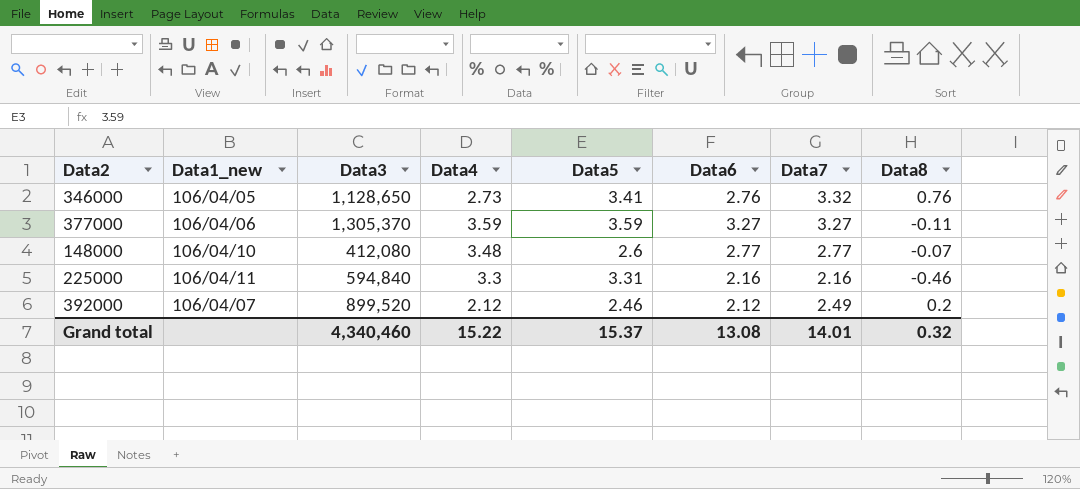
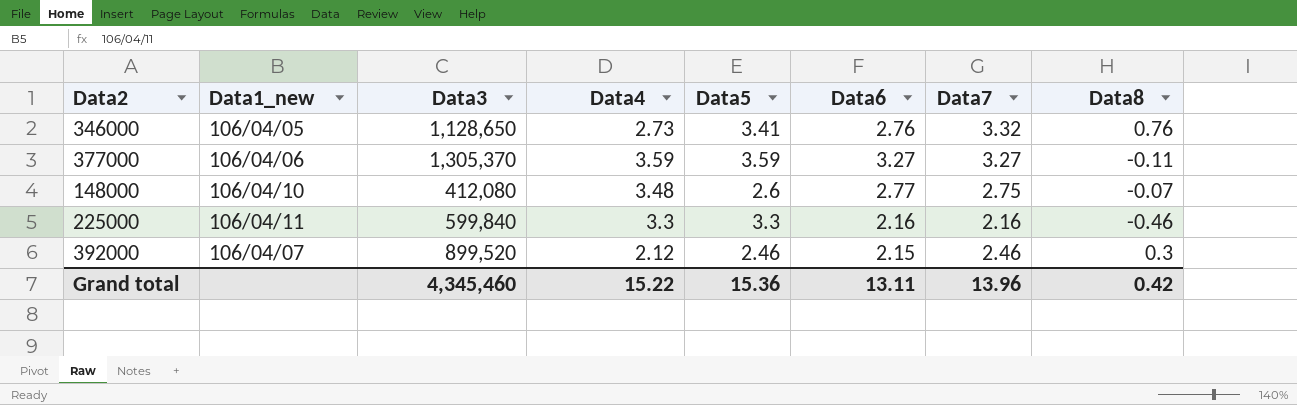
148000 | Data7: 2.77 -> 2.75
225000 | Data3: 594,840 -> 599,840
225000 | Data5: 3.31 -> 3.3
392000 | Data6: 2.12 -> 2.15
392000 | Data7: 2.49 -> 2.46
392000 | Data8: 0.2 -> 0.3
Grand total | Data3: 4,340,460 -> 4,345,460
Grand total | Data5: 15.37 -> 15.36
Grand total | Data6: 13.08 -> 13.11
Grand total | Data7: 14.01 -> 13.96
Grand total | Data8: 0.32 -> 0.42

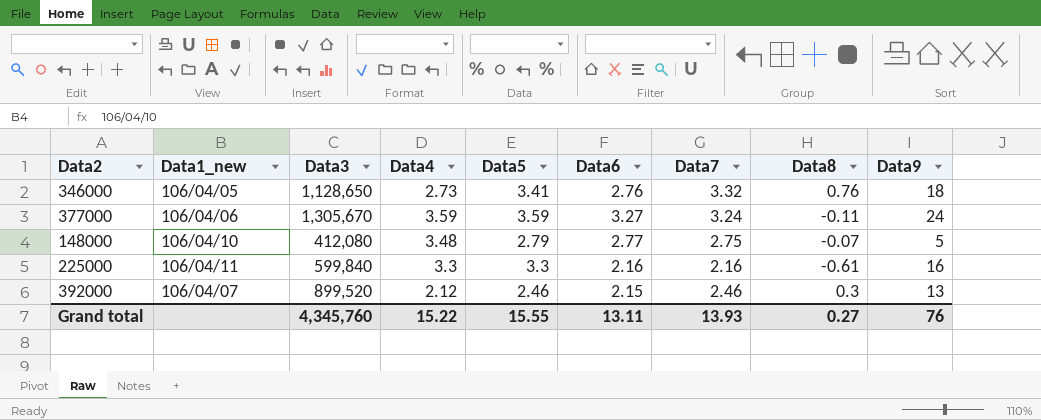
column Data9 | position: none -> 9
377000 | Data3: 1,305,370 -> 1,305,670
377000 | Data7: 3.27 -> 3.24
148000 | Data5: 2.6 -> 2.79
225000 | Data8: -0.46 -> -0.61
Grand total | Data3: 4,345,460 -> 4,345,760
Grand total | Data5: 15.36 -> 15.55
Grand total | Data7: 13.96 -> 13.93
Grand total | Data8: 0.42 -> 0.27

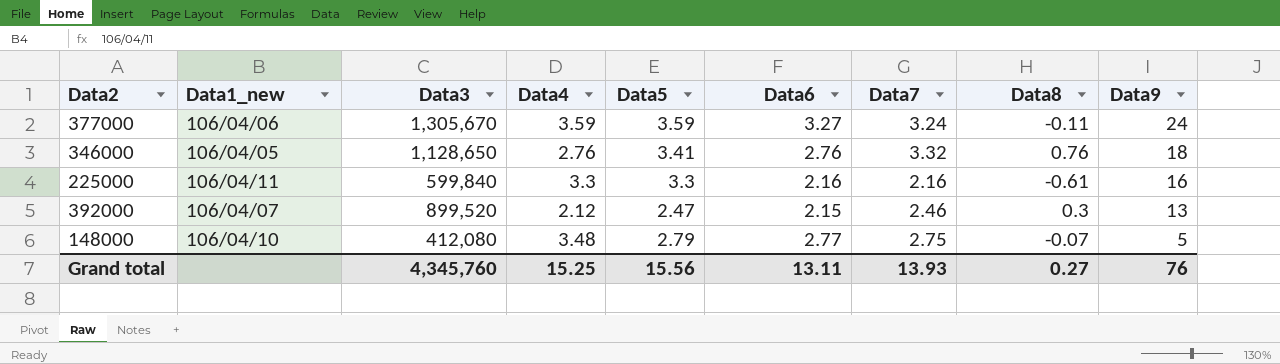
row order: none -> Data9 descending
346000 | Data4: 2.73 -> 2.76
392000 | Data5: 2.46 -> 2.47
Grand total | Data4: 15.22 -> 15.25
Grand total | Data5: 15.55 -> 15.56

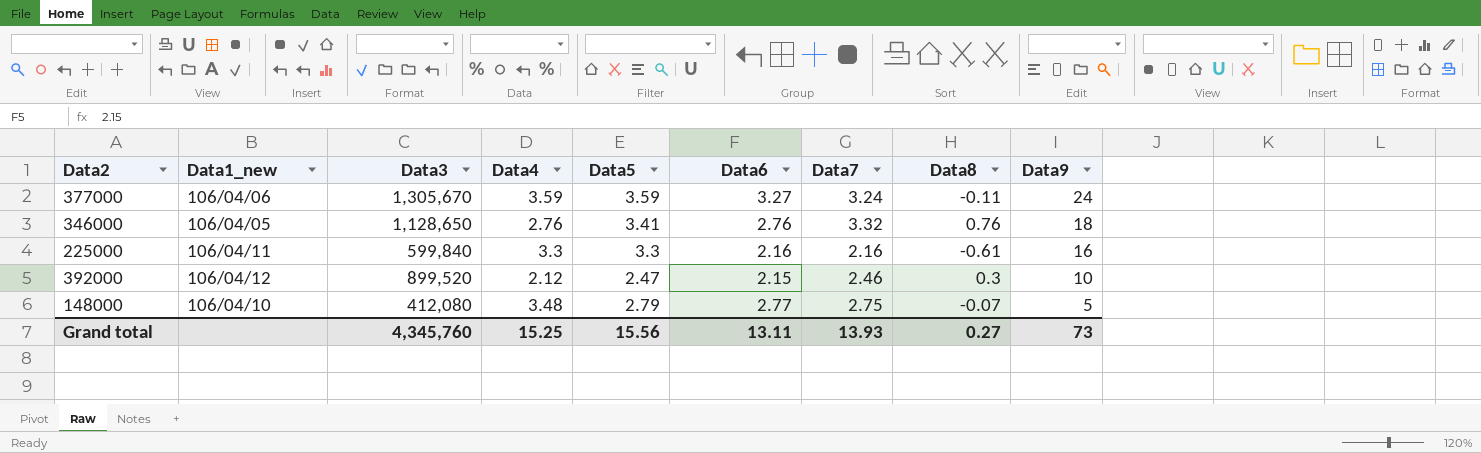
392000 | Data1_new: 106/04/07 -> 106/04/12
392000 | Data9: 13 -> 10
Grand total | Data9: 76 -> 73

